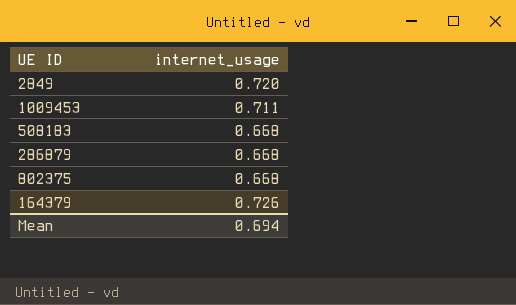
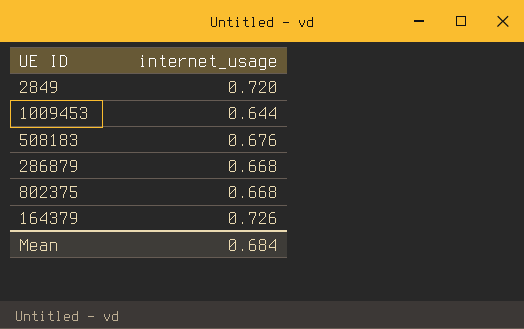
1009453 | internet_usage: 0.711 -> 0.644
508183 | internet_usage: 0.668 -> 0.676
Mean | internet_usage: 0.694 -> 0.684

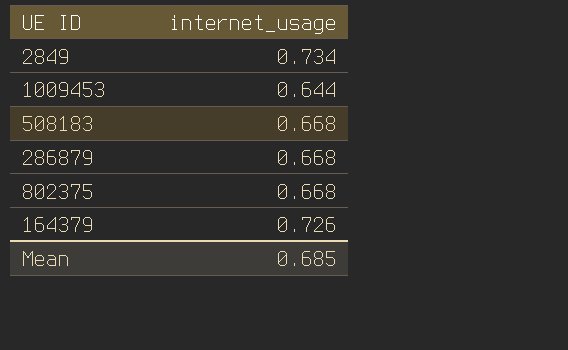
2849 | internet_usage: 0.720 -> 0.734
508183 | internet_usage: 0.676 -> 0.668
Mean | internet_usage: 0.684 -> 0.685

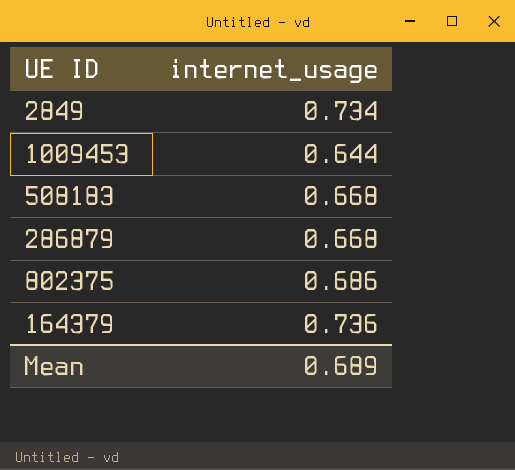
802375 | internet_usage: 0.668 -> 0.686
164379 | internet_usage: 0.726 -> 0.736
Mean | internet_usage: 0.685 -> 0.689

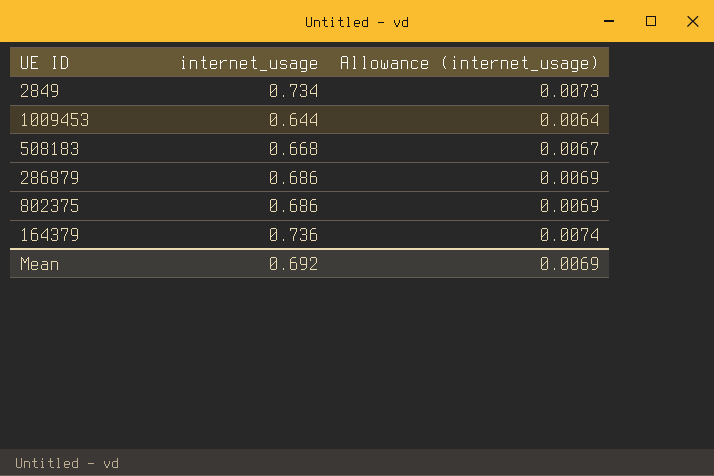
column Allowance (internet_usage) | formula: none -> [internet_usage] * 0.01
286879 | internet_usage: 0.668 -> 0.686
Mean | internet_usage: 0.689 -> 0.692

